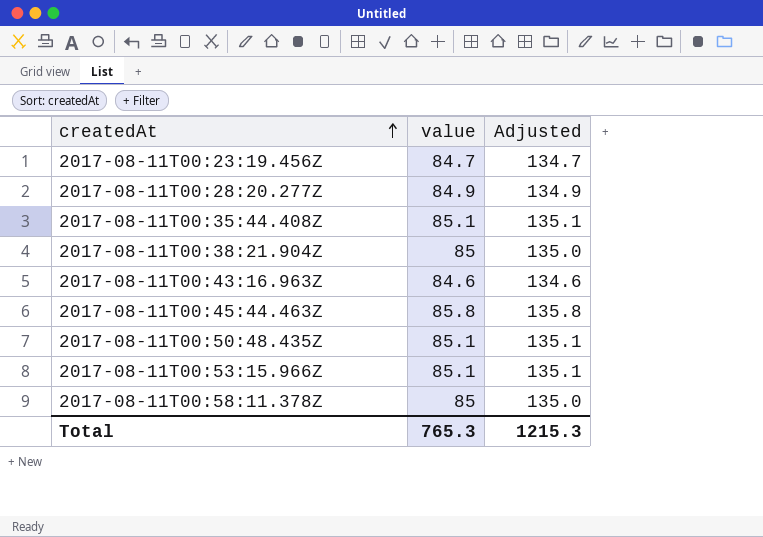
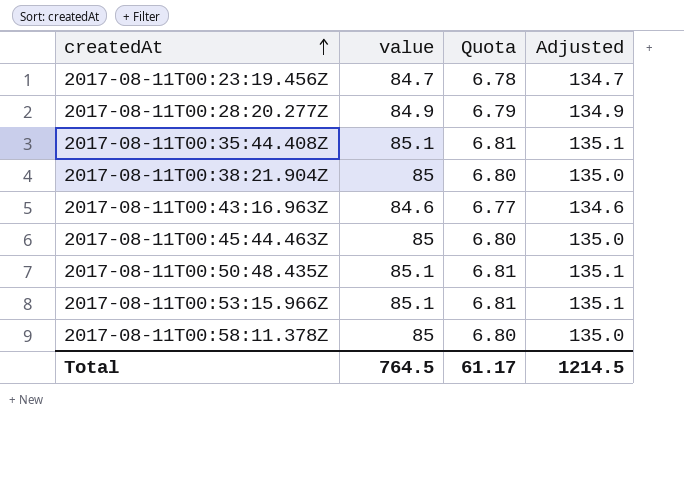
column Quota | formula: none -> [value] * 0.08
2017-08-11T00:45:44.463Z | value: 85.8 -> 85
2017-08-11T00:45:44.463Z | Adjusted: 135.8 -> 135.0
Total | value: 765.3 -> 764.5
Total | Adjusted: 1215.3 -> 1214.5

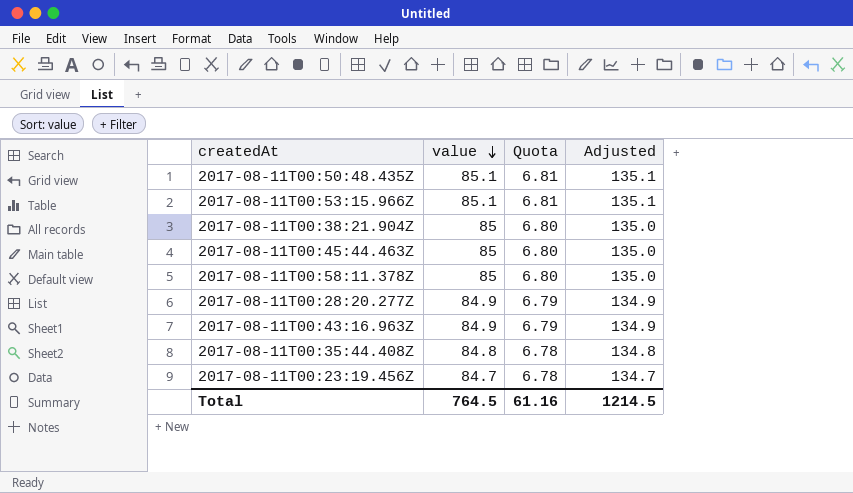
row order: createdAt ascending -> value descending
2017-08-11T00:43:16.963Z | value: 84.6 -> 84.9
2017-08-11T00:43:16.963Z | Quota: 6.77 -> 6.79
2017-08-11T00:43:16.963Z | Adjusted: 134.6 -> 134.9
2017-08-11T00:35:44.408Z | value: 85.1 -> 84.8
2017-08-11T00:35:44.408Z | Quota: 6.81 -> 6.78
2017-08-11T00:35:44.408Z | Adjusted: 135.1 -> 134.8
Total | Quota: 61.17 -> 61.16

